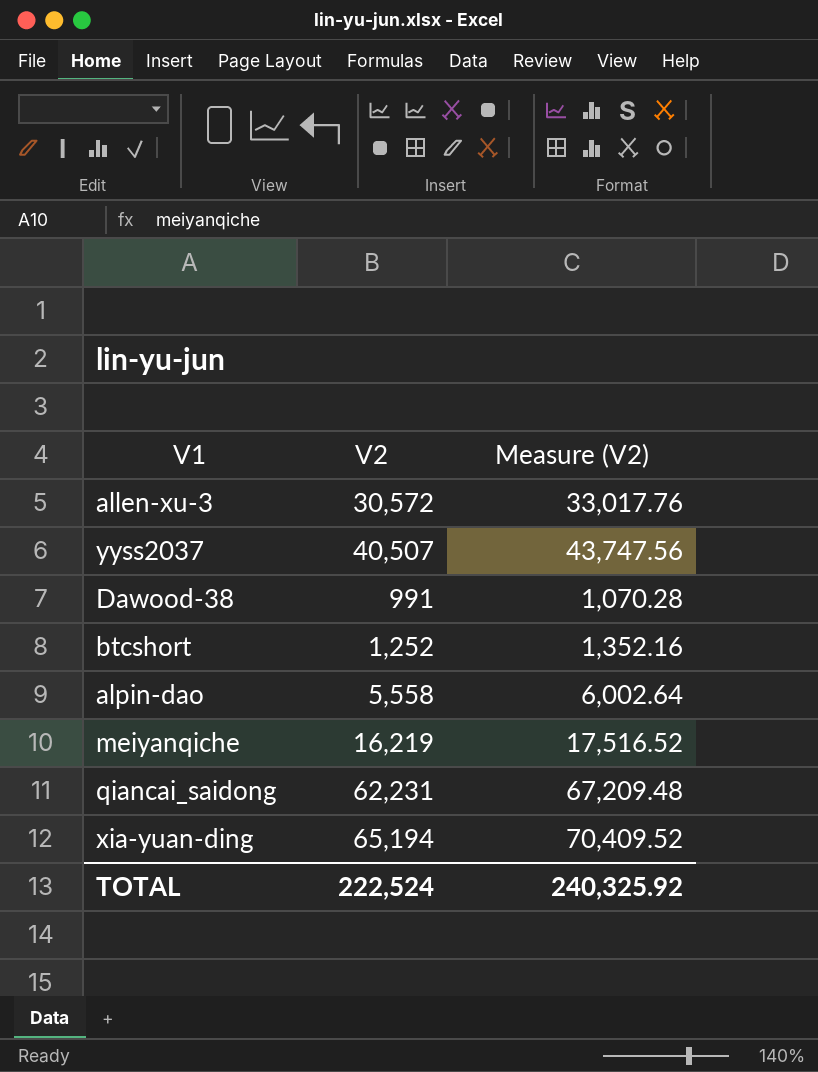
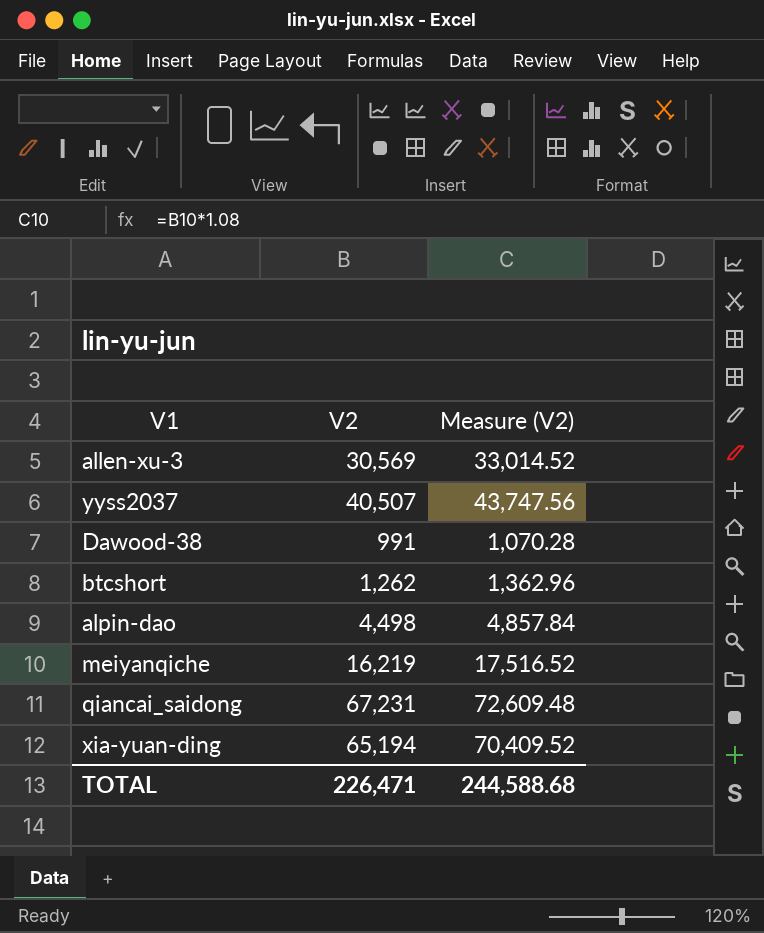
allen-xu-3 | V2: 30,572 -> 30,569
allen-xu-3 | Measure (V2): 33,017.76 -> 33,014.52
btcshort | V2: 1,252 -> 1,262
btcshort | Measure (V2): 1,352.16 -> 1,362.96
alpin-dao | V2: 5,558 -> 4,498
alpin-dao | Measure (V2): 6,002.64 -> 4,857.84
qiancai_saidong | V2: 62,231 -> 67,231
qiancai_saidong | Measure (V2): 67,209.48 -> 72,609.48
TOTAL | V2: 222,524 -> 226,471
TOTAL | Measure (V2): 240,325.92 -> 244,588.68

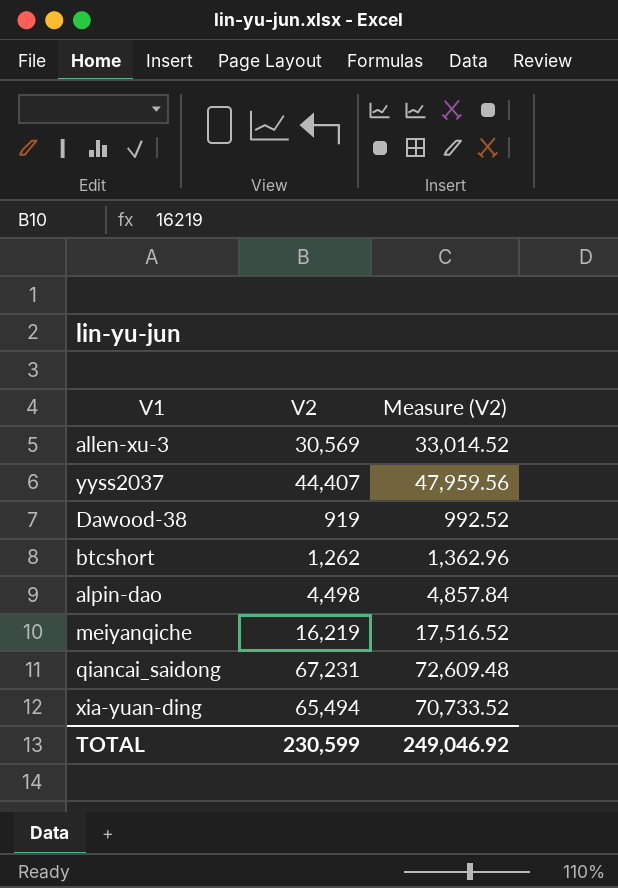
yyss2037 | V2: 40,507 -> 44,407
yyss2037 | Measure (V2): 43,747.56 -> 47,959.56
Dawood-38 | V2: 991 -> 919
Dawood-38 | Measure (V2): 1,070.28 -> 992.52
xia-yuan-ding | V2: 65,194 -> 65,494
xia-yuan-ding | Measure (V2): 70,409.52 -> 70,733.52
TOTAL | V2: 226,471 -> 230,599
TOTAL | Measure (V2): 244,588.68 -> 249,046.92

